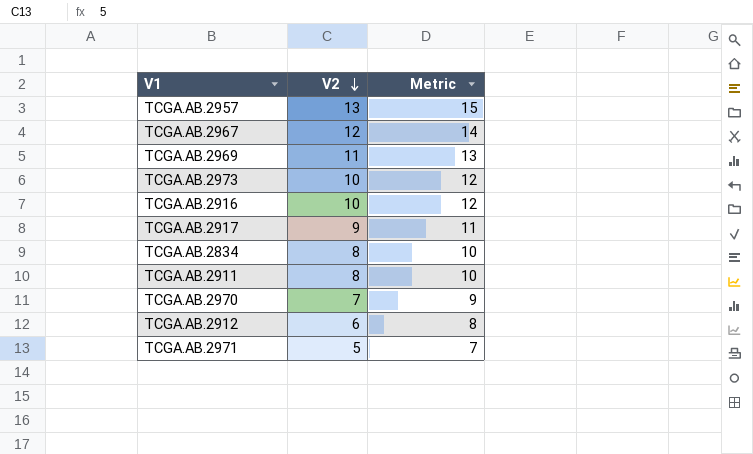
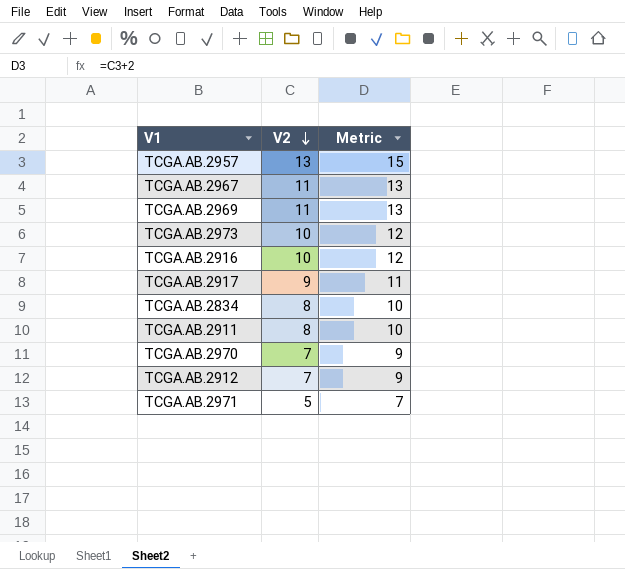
TCGA.AB.2967 | V2: 12 -> 11
TCGA.AB.2967 | Metric: 14 -> 13
TCGA.AB.2912 | V2: 6 -> 7
TCGA.AB.2912 | Metric: 8 -> 9

